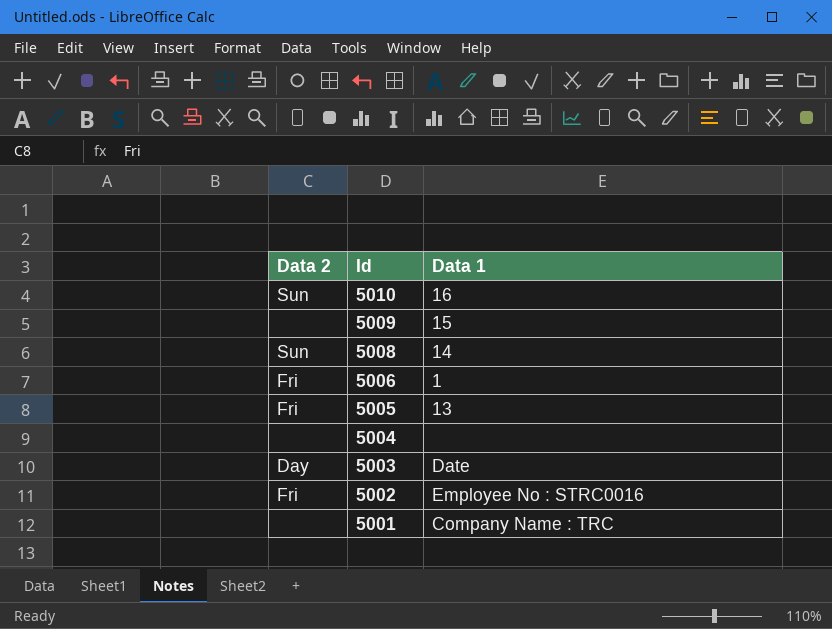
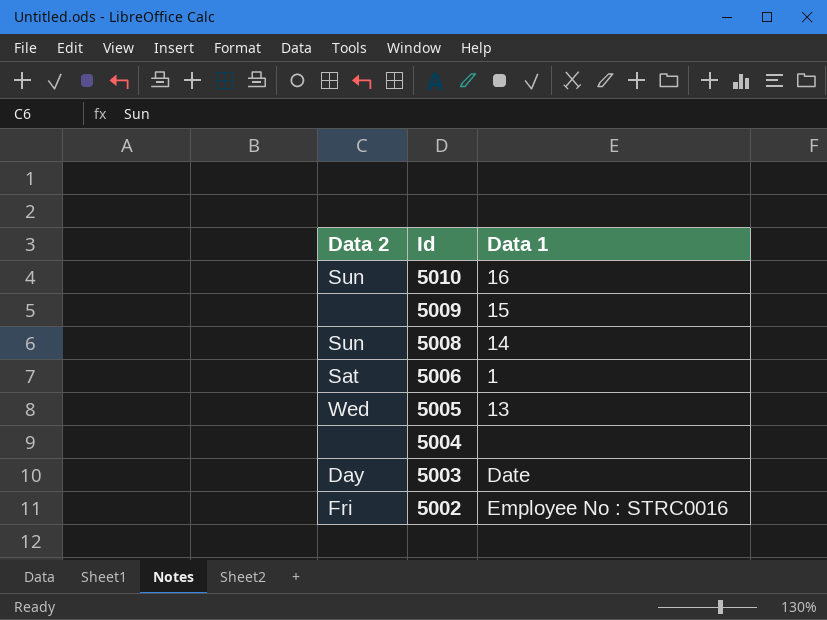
row 5001: none | Company Name : TRC -> none
5006 | Data 2: Fri -> Sat
5005 | Data 2: Fri -> Wed

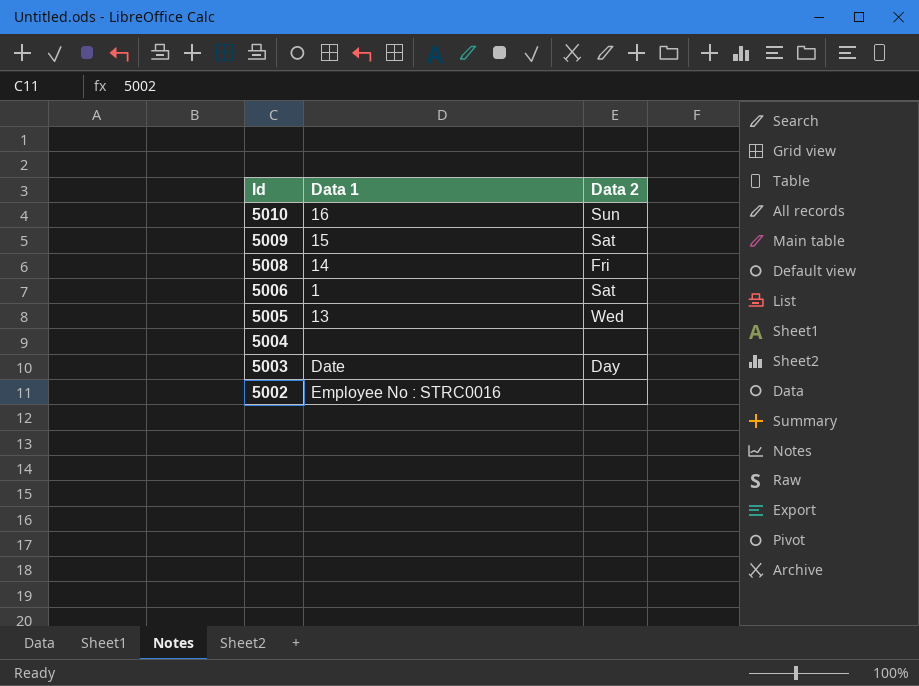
column Data 2 | position: 1 -> 3
5009 | Data 2: none -> Sat
5008 | Data 2: Sun -> Fri
5002 | Data 2: Fri -> none

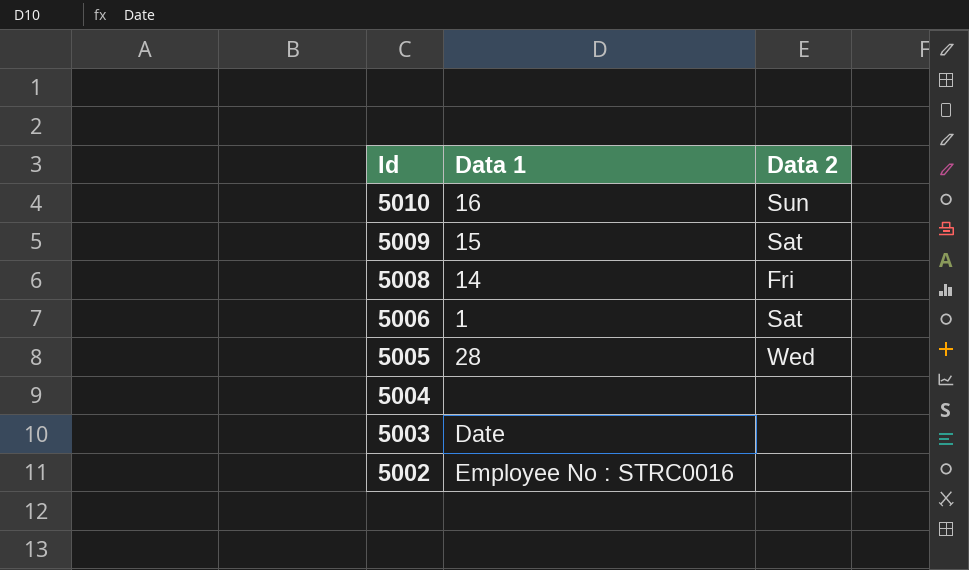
5005 | Data 1: 13 -> 28
5003 | Data 2: Day -> none

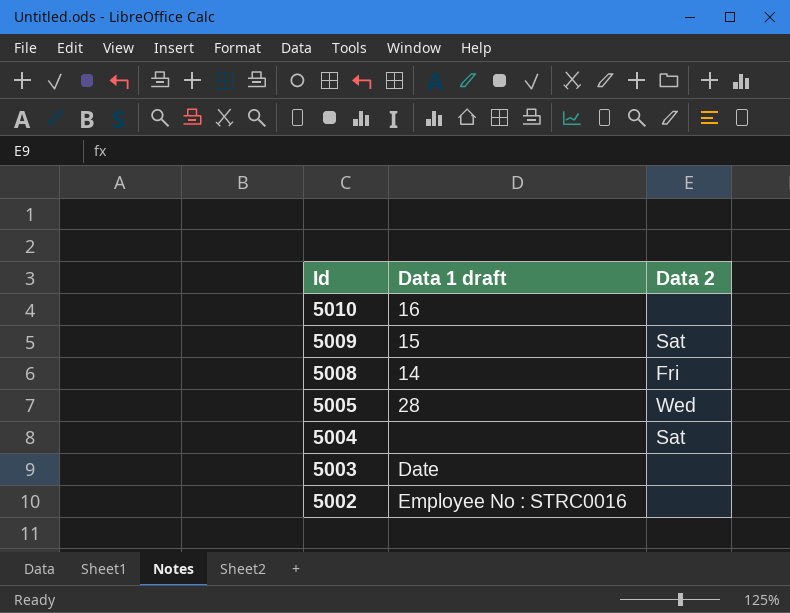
column name: Data 1 -> Data 1 draft
row 5006: 1 | Sat -> none
5010 | Data 2: Sun -> none
5004 | Data 2: none -> Sat

